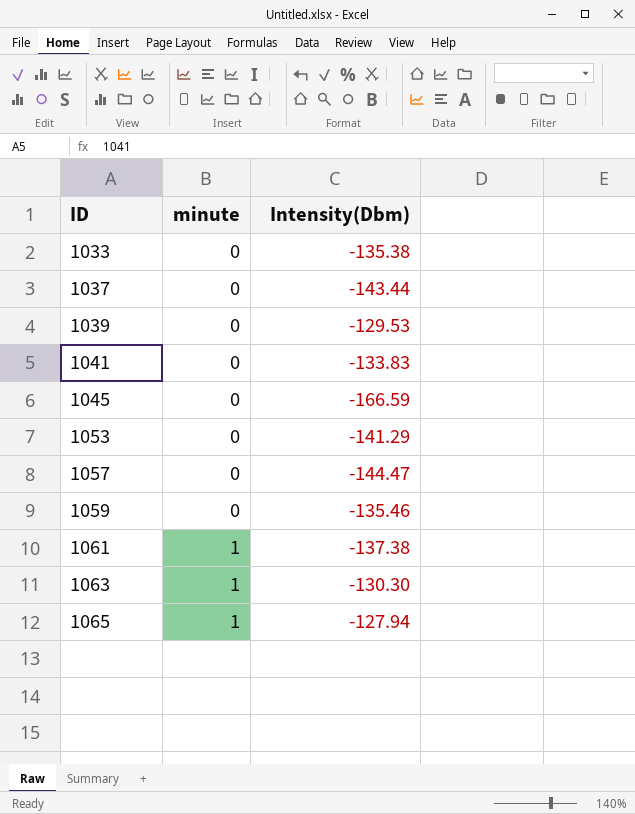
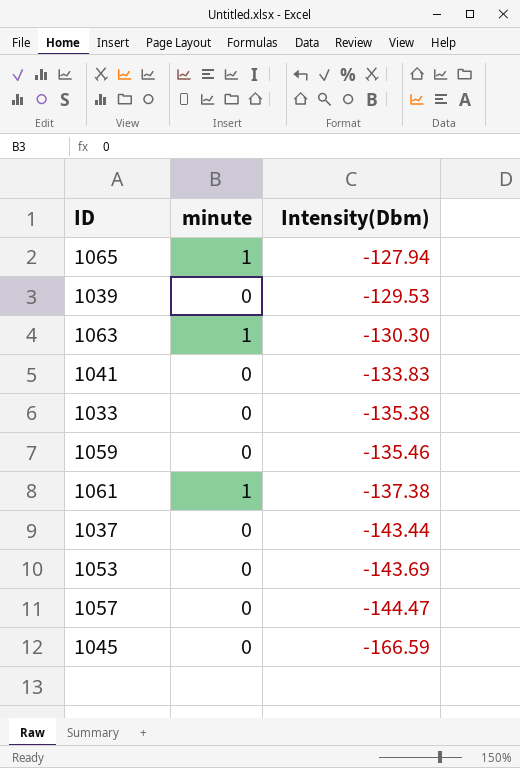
row order: ID ascending -> Intensity(Dbm) descending
1053 | Intensity(Dbm): -141.29 -> -143.69

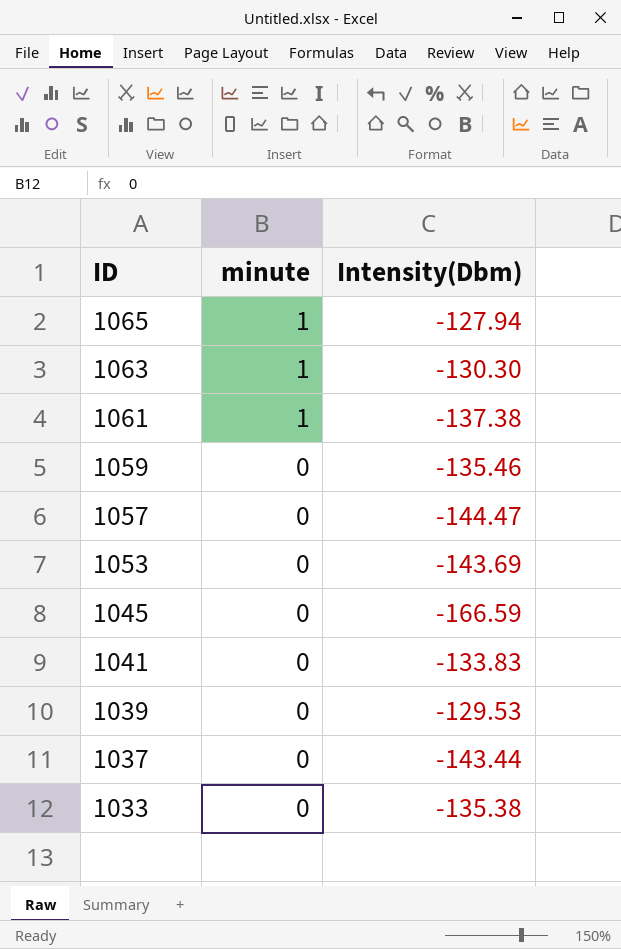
row order: Intensity(Dbm) descending -> ID descending

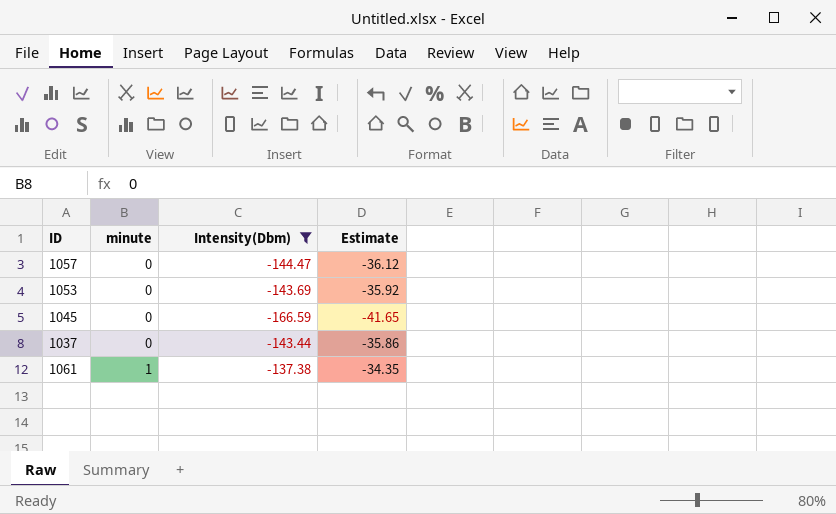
filter: none -> Intensity(Dbm) <= -137.38
row order: ID descending -> minute ascending
column Estimate | formula: none -> [Intensity(Dbm)] * 0.25

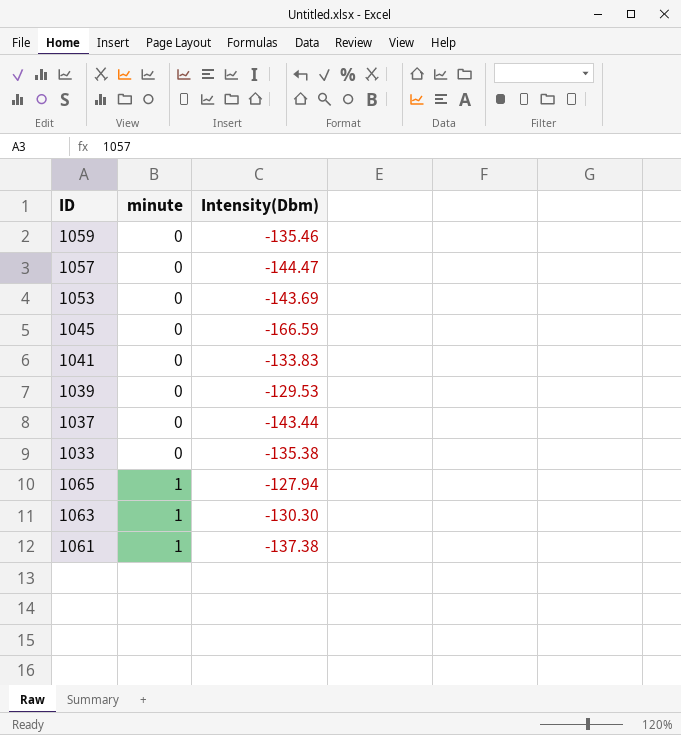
filter: Intensity(Dbm) <= -137.38 -> none
column Estimate | formula: [Intensity(Dbm)] * 0.25 -> none

